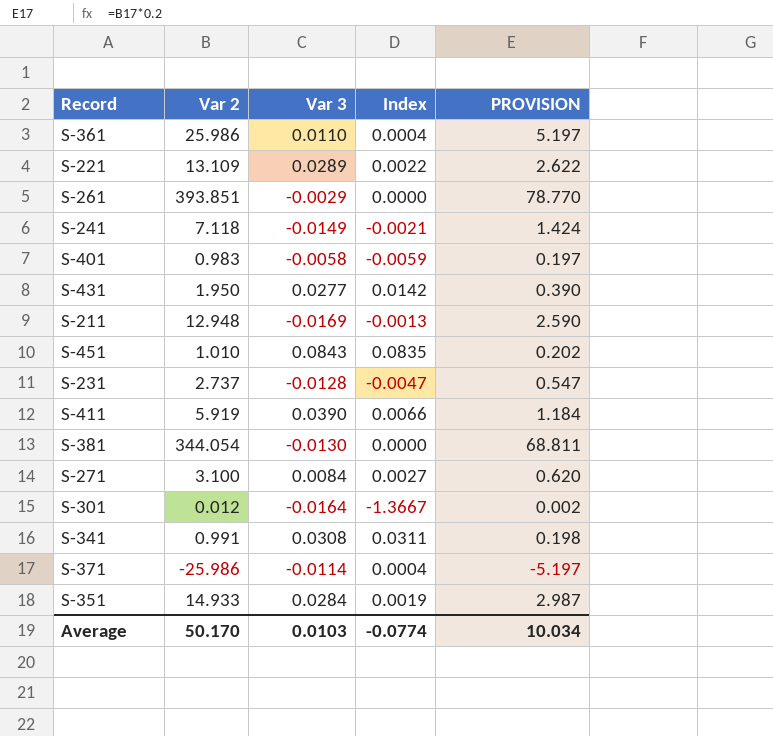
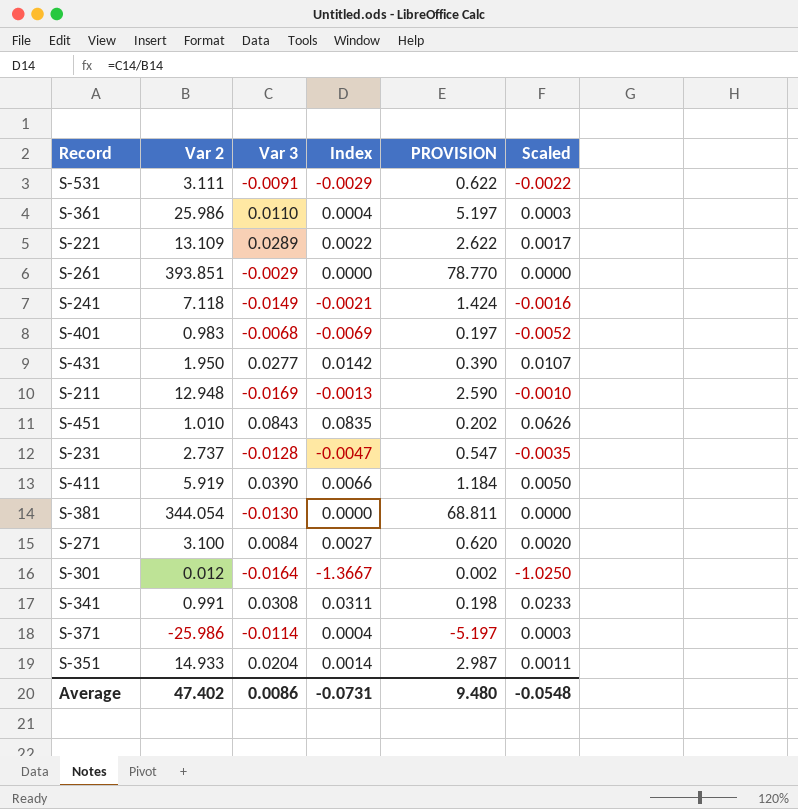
column Scaled | formula: none -> [Index] * 0.75
row S-531: none -> 3.111 | -0.0091 | -0.0029 | 0.622 | -0.0022
S-401 | Var 3: -0.0058 -> -0.0068
S-401 | Index: -0.0059 -> -0.0069
S-351 | Var 3: 0.0284 -> 0.0204
S-351 | Index: 0.0019 -> 0.0014
Average | Var 2: 50.170 -> 47.402
Average | Var 3: 0.0103 -> 0.0086
Average | Index: -0.0774 -> -0.0731
Average | PROVISION: 10.034 -> 9.480

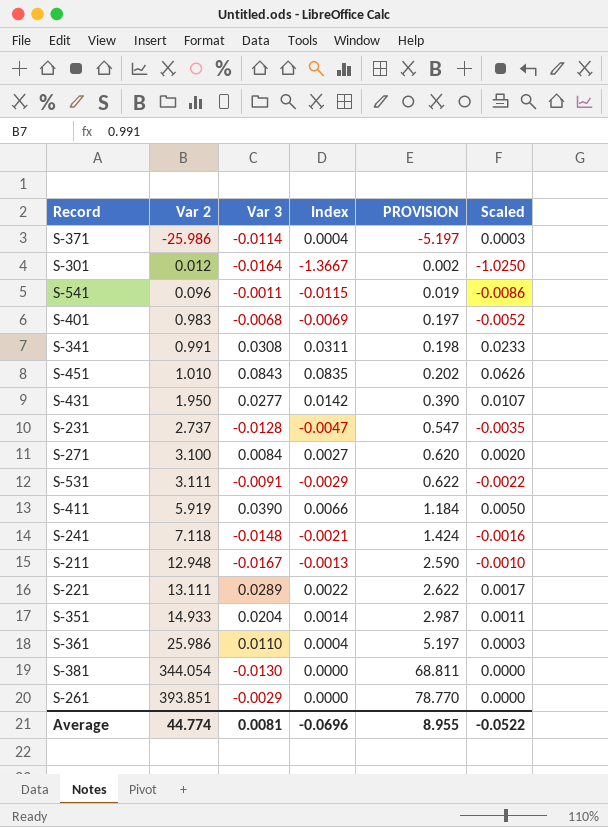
row order: none -> Var 2 ascending
row S-541: none -> 0.096 | -0.0011 | -0.0115 | 0.019 | -0.0086
S-241 | Var 3: -0.0149 -> -0.0148
S-211 | Var 3: -0.0169 -> -0.0167
S-221 | Var 2: 13.109 -> 13.111
Average | Var 2: 47.402 -> 44.774
Average | Var 3: 0.0086 -> 0.0081
Average | Index: -0.0731 -> -0.0696
Average | PROVISION: 9.480 -> 8.955
Average | Scaled: -0.0548 -> -0.0522

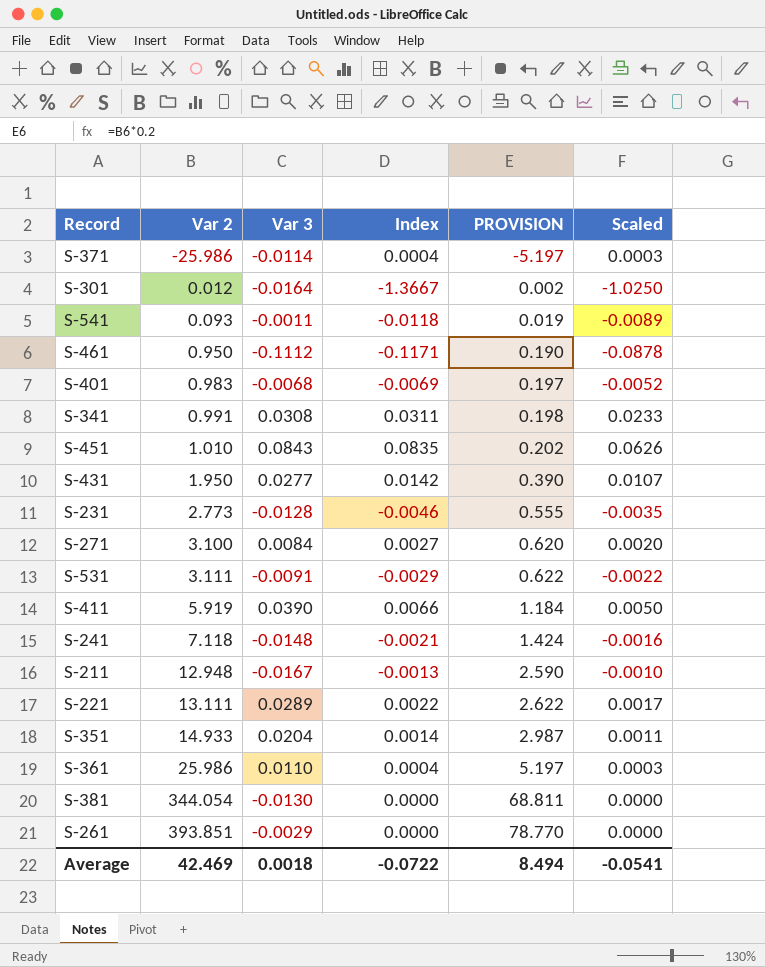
S-541 | Var 2: 0.096 -> 0.093
S-541 | Index: -0.0115 -> -0.0118
S-541 | Scaled: -0.0086 -> -0.0089
row S-461: none -> 0.950 | -0.1112 | -0.1171 | 0.190 | -0.0878
S-231 | Var 2: 2.737 -> 2.773
S-231 | Index: -0.0047 -> -0.0046
S-231 | PROVISION: 0.547 -> 0.555
Average | Var 2: 44.774 -> 42.469
Average | Var 3: 0.0081 -> 0.0018
Average | Index: -0.0696 -> -0.0722
Average | PROVISION: 8.955 -> 8.494
Average | Scaled: -0.0522 -> -0.0541

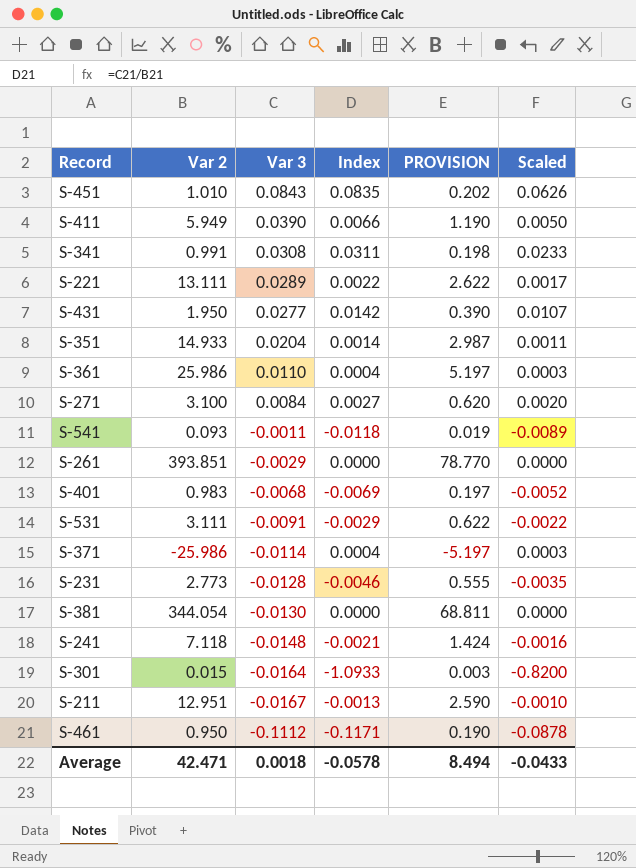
row order: Var 2 ascending -> Var 3 descending
S-411 | Var 2: 5.919 -> 5.949
S-411 | PROVISION: 1.184 -> 1.190
S-301 | Var 2: 0.012 -> 0.015
S-301 | Index: -1.3667 -> -1.0933
S-301 | PROVISION: 0.002 -> 0.003
S-301 | Scaled: -1.0250 -> -0.8200
S-211 | Var 2: 12.948 -> 12.951
Average | Var 2: 42.469 -> 42.471
Average | Index: -0.0722 -> -0.0578
Average | Scaled: -0.0541 -> -0.0433

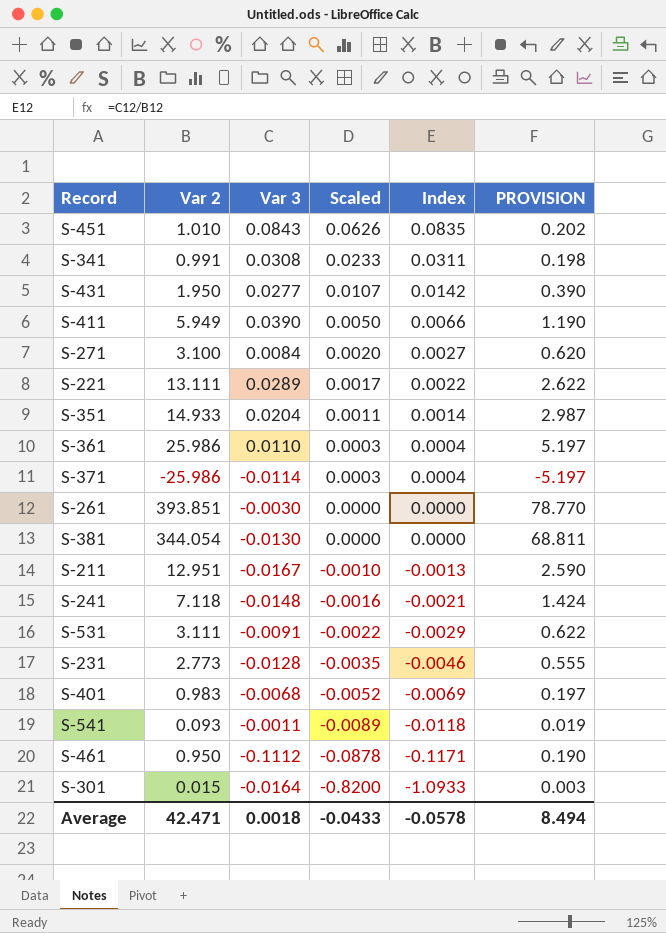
row order: Var 3 descending -> Scaled descending
column Scaled | position: 6 -> 4
S-261 | Var 3: -0.0029 -> -0.0030

